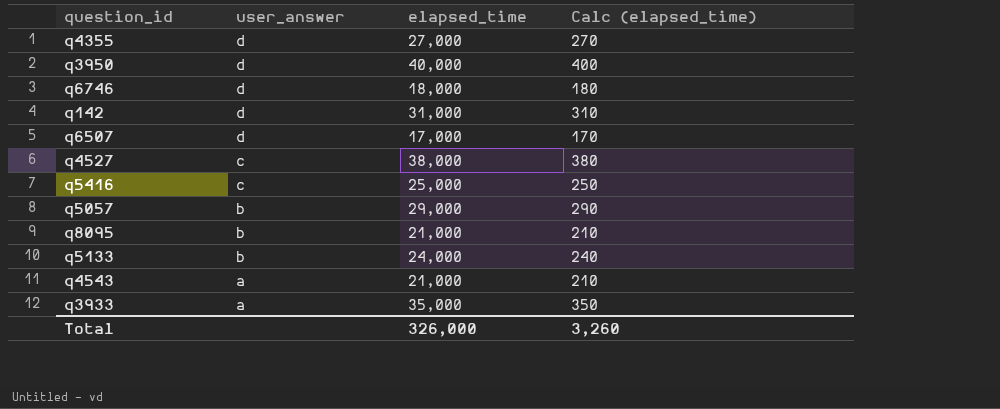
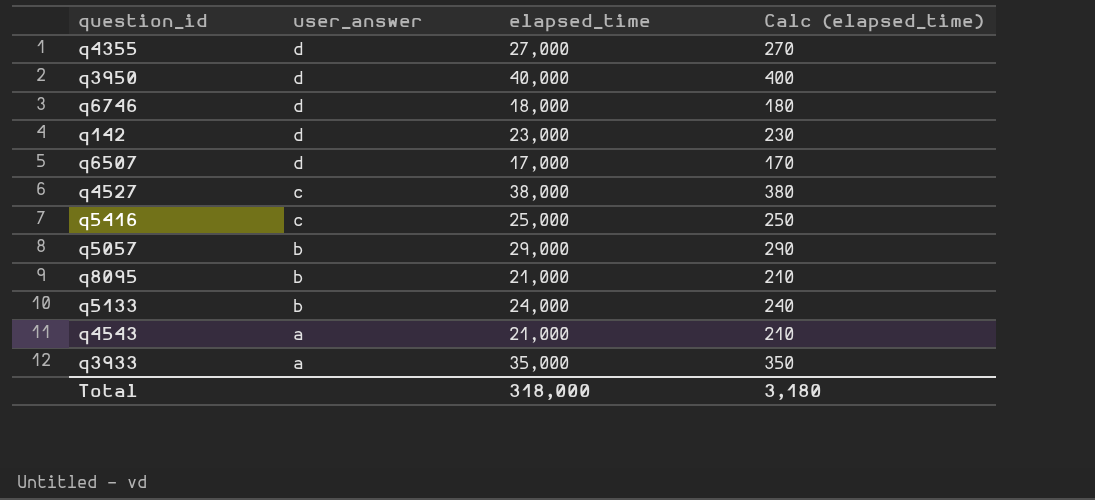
q142 | elapsed_time: 31,000 -> 23,000
q142 | Calc (elapsed_time): 310 -> 230
Total | elapsed_time: 326,000 -> 318,000
Total | Calc (elapsed_time): 3,260 -> 3,180

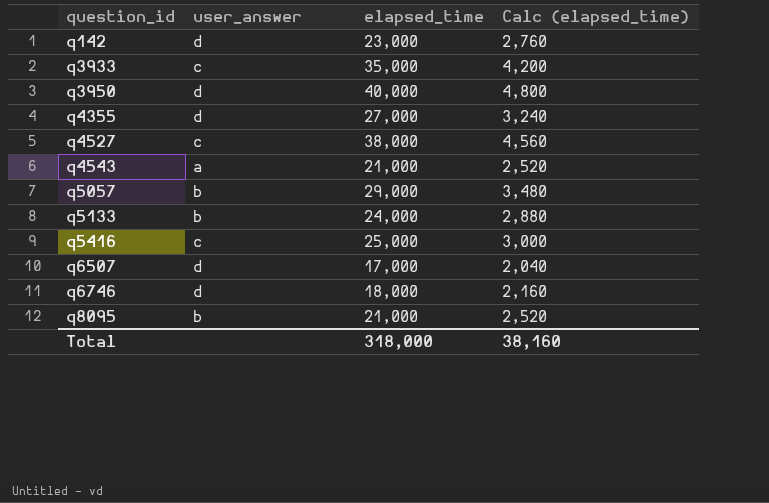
row order: user_answer descending -> question_id ascending
column Calc (elapsed_time) | formula: [elapsed_time] * 0.01 -> [elapsed_time] * 0.12
q3933 | user_answer: a -> c
Total | Calc (elapsed_time): 3,180 -> 38,160

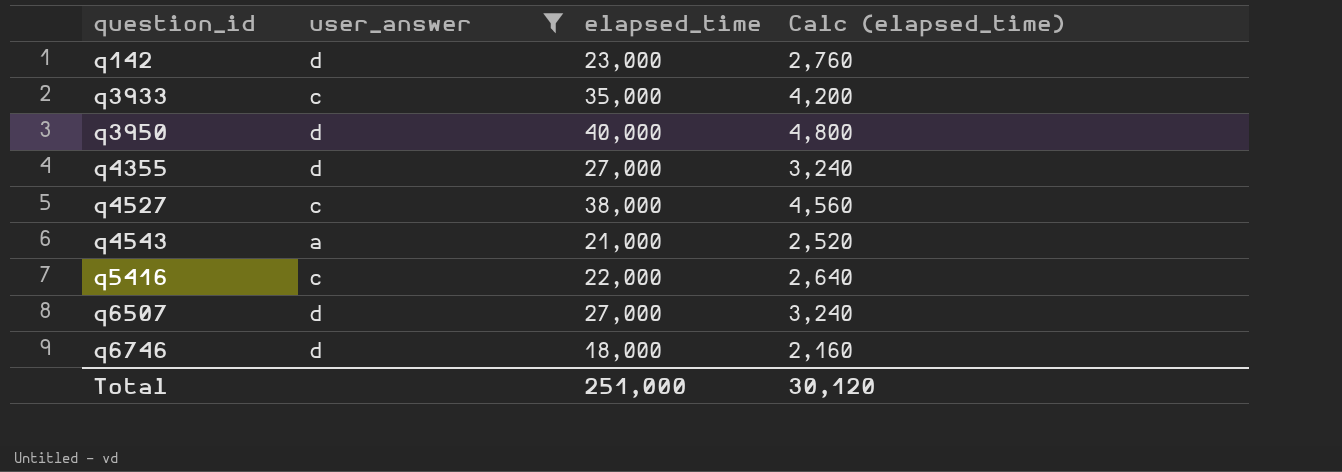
filter: none -> user_answer != b
q5416 | elapsed_time: 25,000 -> 22,000
q5416 | Calc (elapsed_time): 3,000 -> 2,640
q6507 | elapsed_time: 17,000 -> 27,000
q6507 | Calc (elapsed_time): 2,040 -> 3,240
Total | elapsed_time: 318,000 -> 251,000
Total | Calc (elapsed_time): 38,160 -> 30,120

